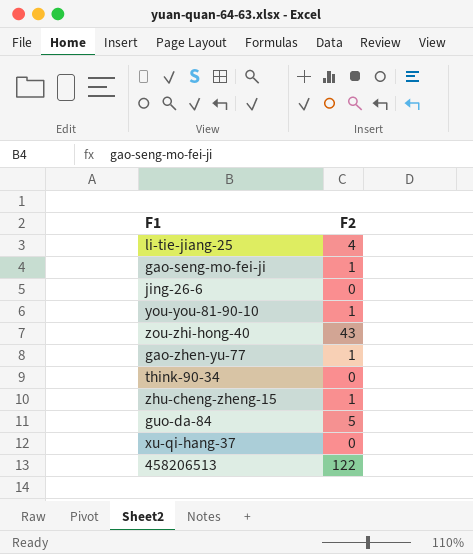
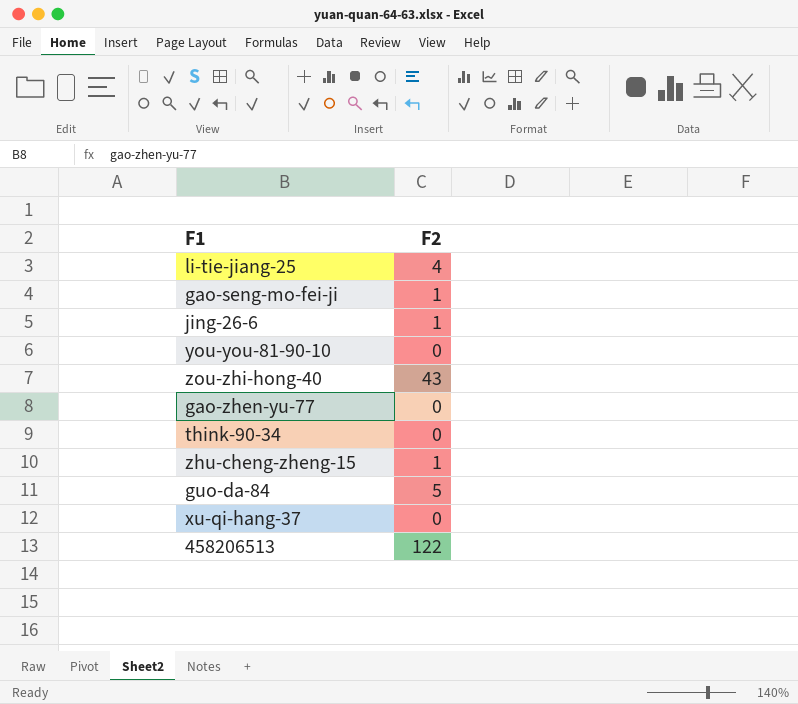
jing-26-6 | F2: 0 -> 1
you-you-81-90-10 | F2: 1 -> 0
gao-zhen-yu-77 | F2: 1 -> 0

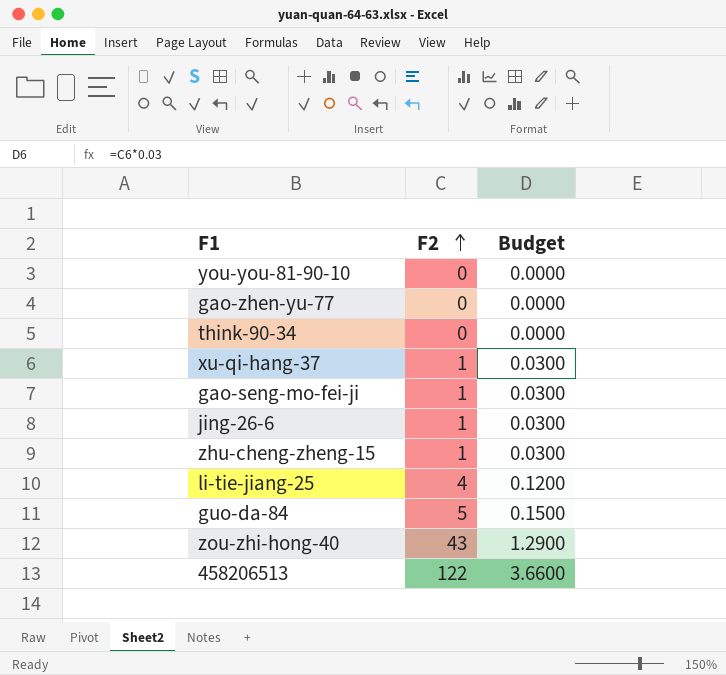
row order: none -> F2 ascending
column Budget | formula: none -> [F2] * 0.03
xu-qi-hang-37 | F2: 0 -> 1

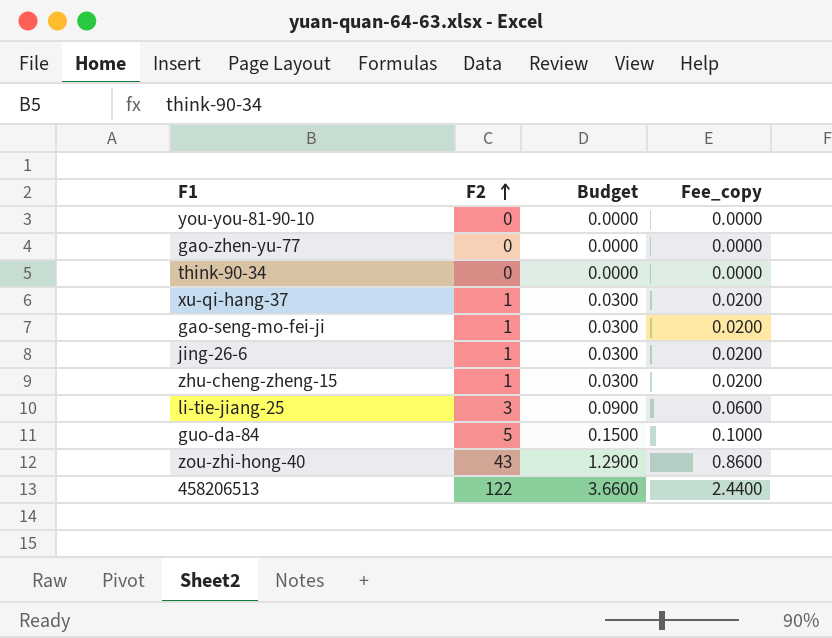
column Fee_copy | formula: none -> [F2] * 0.02
li-tie-jiang-25 | F2: 4 -> 3
li-tie-jiang-25 | Budget: 0.1200 -> 0.0900

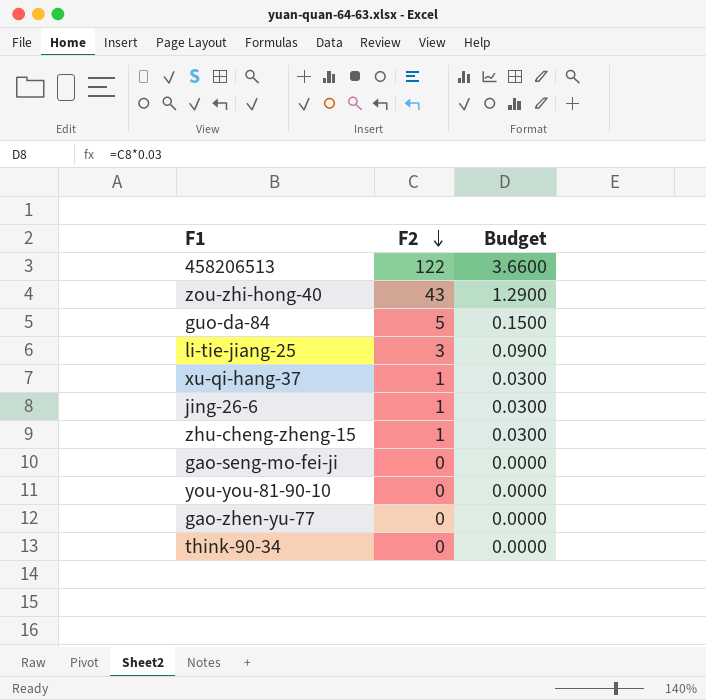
row order: F2 ascending -> F2 descending
column Fee_copy | formula: [F2] * 0.02 -> none
gao-seng-mo-fei-ji | F2: 1 -> 0
gao-seng-mo-fei-ji | Budget: 0.0300 -> 0.0000

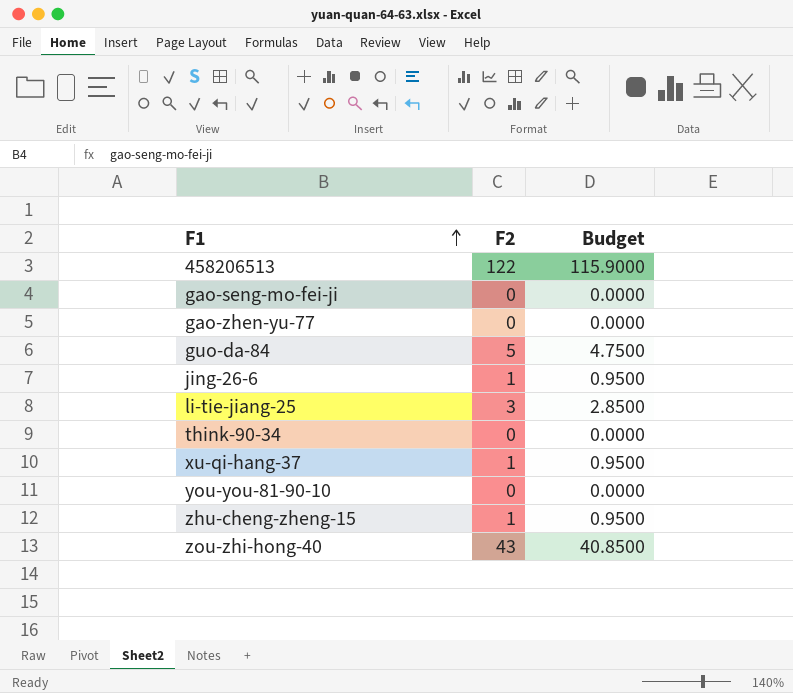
row order: F2 descending -> F1 ascending
column Budget | formula: [F2] * 0.03 -> [F2] * 0.95

